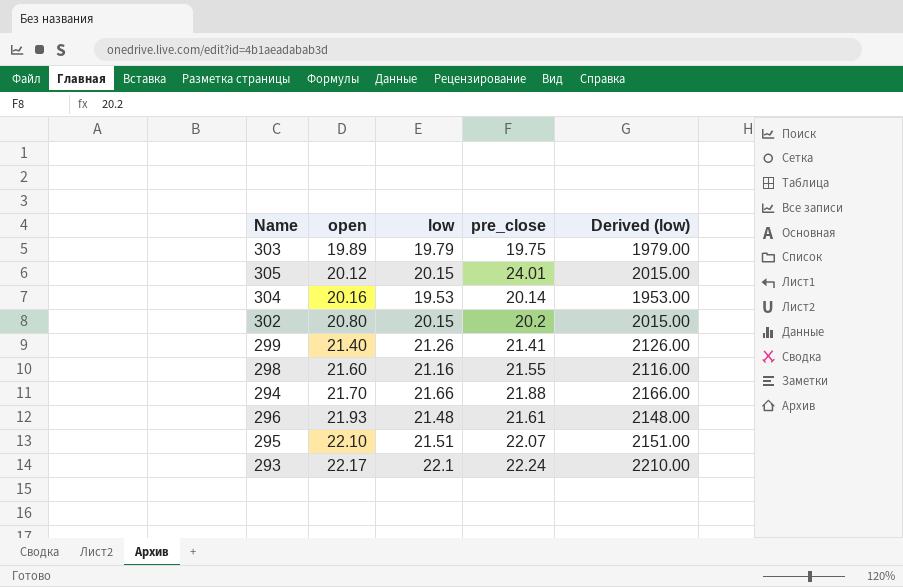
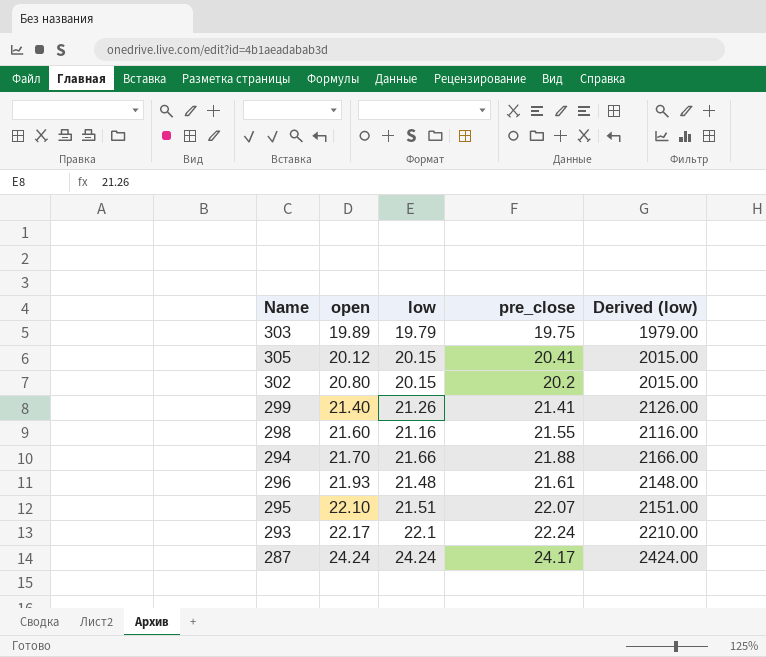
row 304: 20.16 | 19.53 | 20.14 | 1953.00 -> none
305 | pre_close: 24.01 -> 20.41
row 287: none -> 24.24 | 24.24 | 24.17 | 2424.00

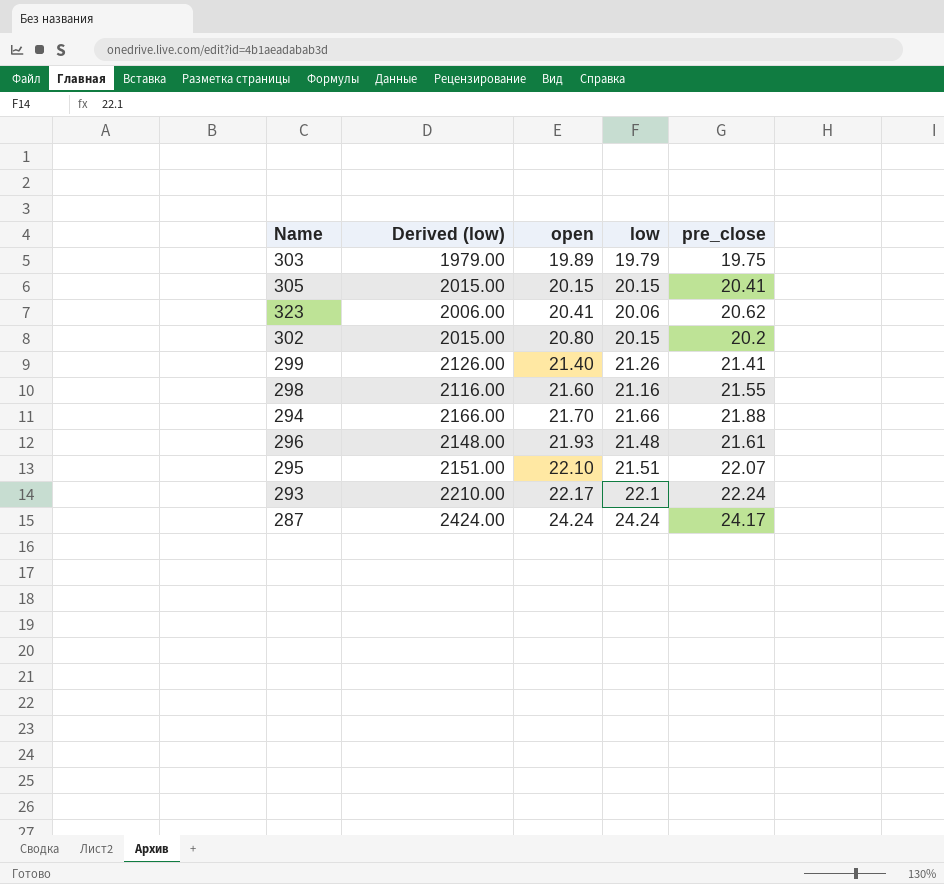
column Derived (low) | position: 5 -> 2
305 | open: 20.12 -> 20.15
row 323: none -> 2006.00 | 20.41 | 20.06 | 20.62

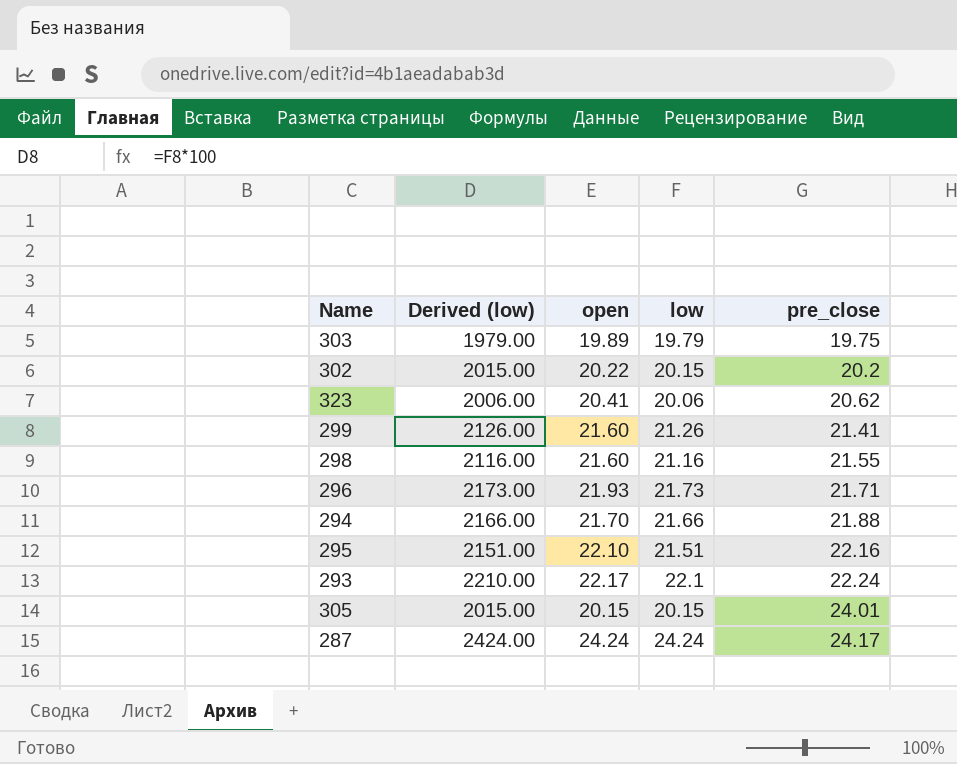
row order: open ascending -> pre_close ascending
302 | open: 20.80 -> 20.22
299 | open: 21.40 -> 21.60
296 | Derived (low): 2148.00 -> 2173.00
296 | low: 21.48 -> 21.73
296 | pre_close: 21.61 -> 21.71
295 | pre_close: 22.07 -> 22.16
305 | pre_close: 20.41 -> 24.01

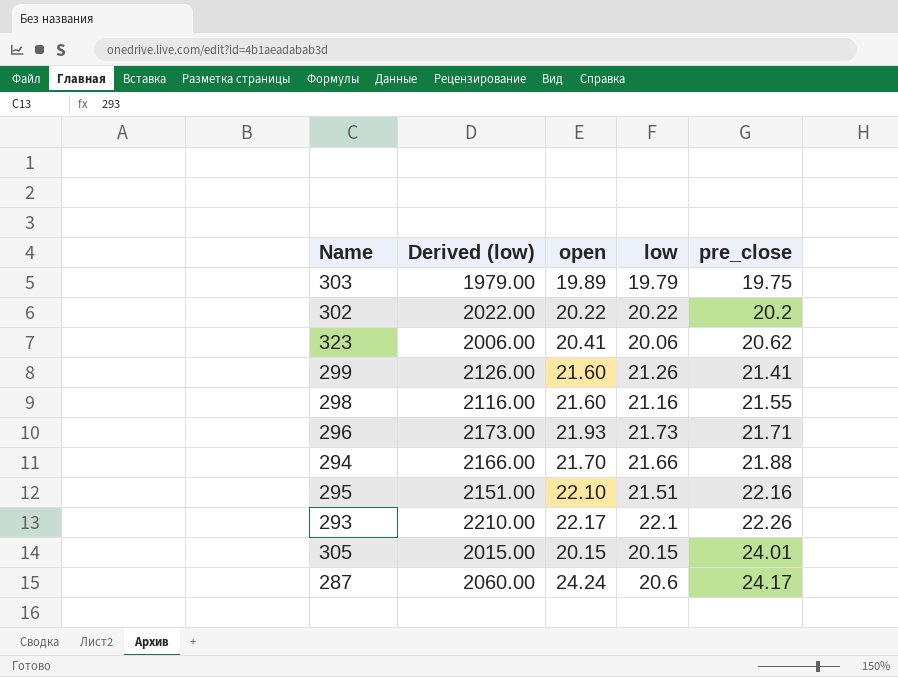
302 | Derived (low): 2015.00 -> 2022.00
302 | low: 20.15 -> 20.22
293 | pre_close: 22.24 -> 22.26
287 | Derived (low): 2424.00 -> 2060.00
287 | low: 24.24 -> 20.6

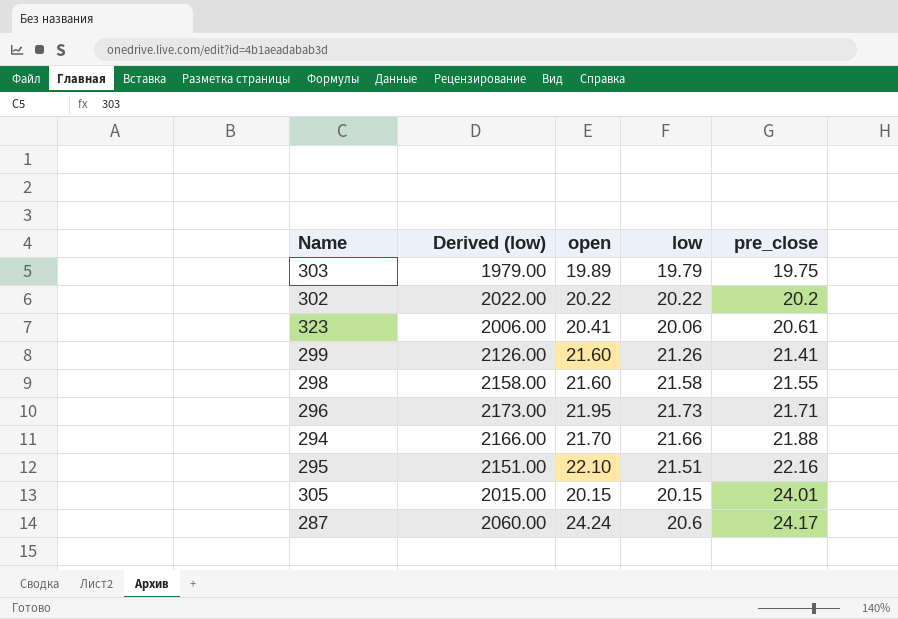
row 293: 2210.00 | 22.17 | 22.1 | 22.26 -> none
323 | pre_close: 20.62 -> 20.61
298 | Derived (low): 2116.00 -> 2158.00
298 | low: 21.16 -> 21.58
296 | open: 21.93 -> 21.95

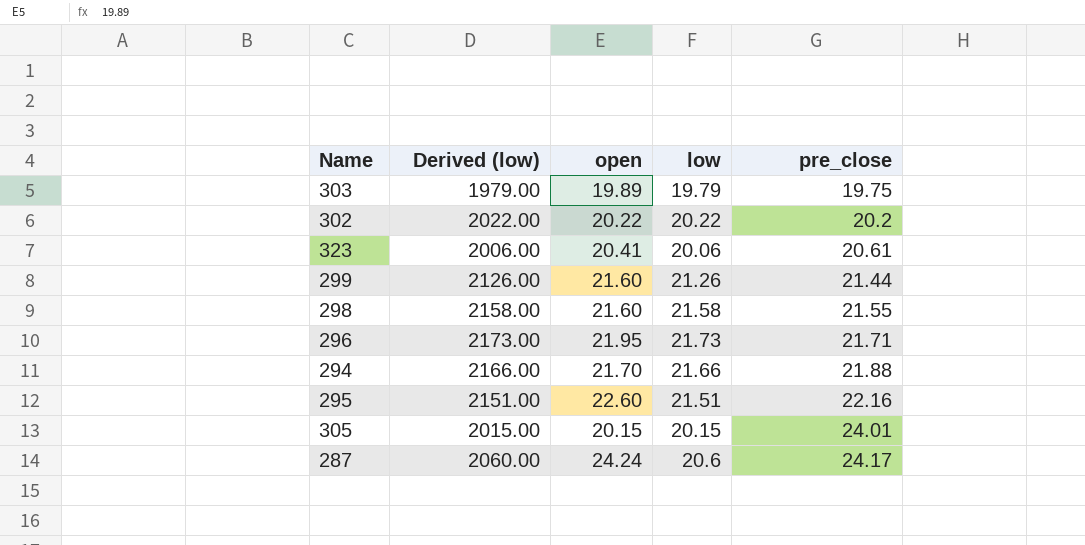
299 | pre_close: 21.41 -> 21.44
295 | open: 22.10 -> 22.60

